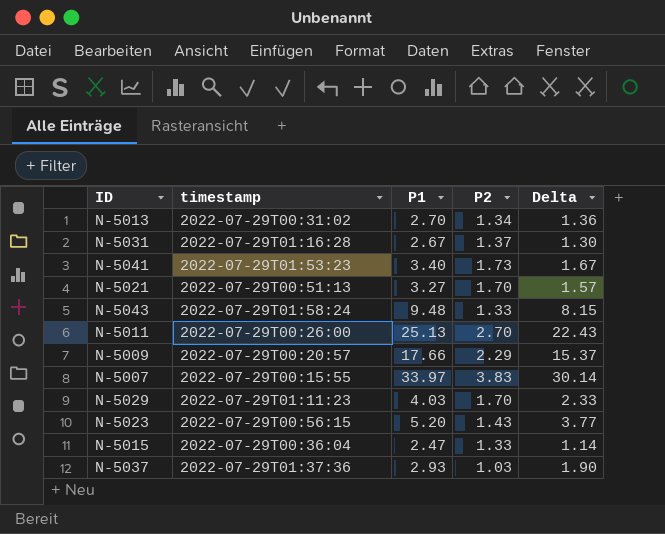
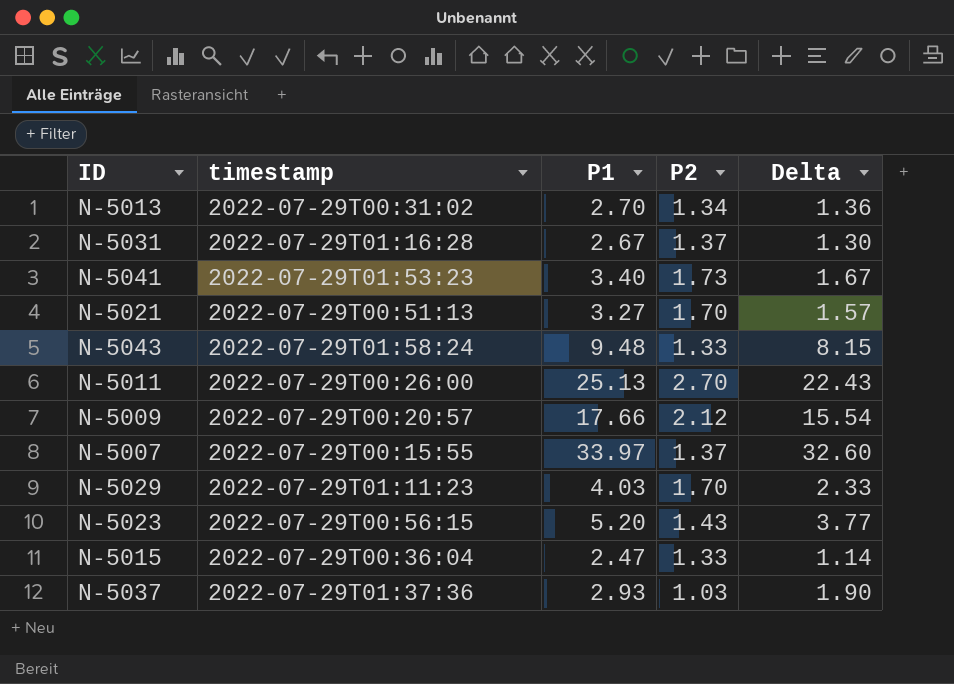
N-5009 | P2: 2.29 -> 2.12
N-5009 | Delta: 15.37 -> 15.54
N-5007 | P2: 3.83 -> 1.37
N-5007 | Delta: 30.14 -> 32.60

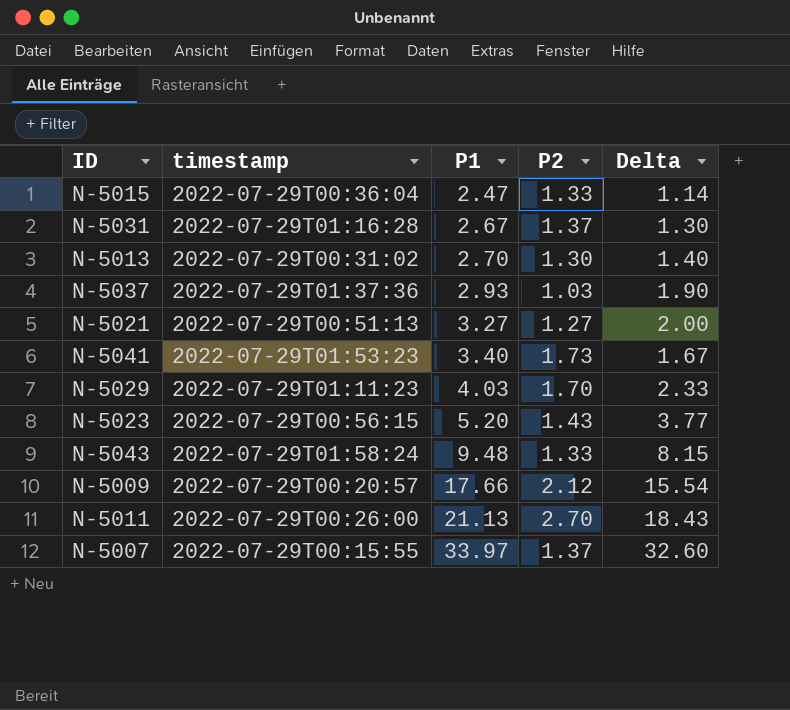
row order: none -> P1 ascending
N-5013 | P2: 1.34 -> 1.30
N-5013 | Delta: 1.36 -> 1.40
N-5021 | P2: 1.70 -> 1.27
N-5021 | Delta: 1.57 -> 2.00
N-5011 | P1: 25.13 -> 21.13
N-5011 | Delta: 22.43 -> 18.43

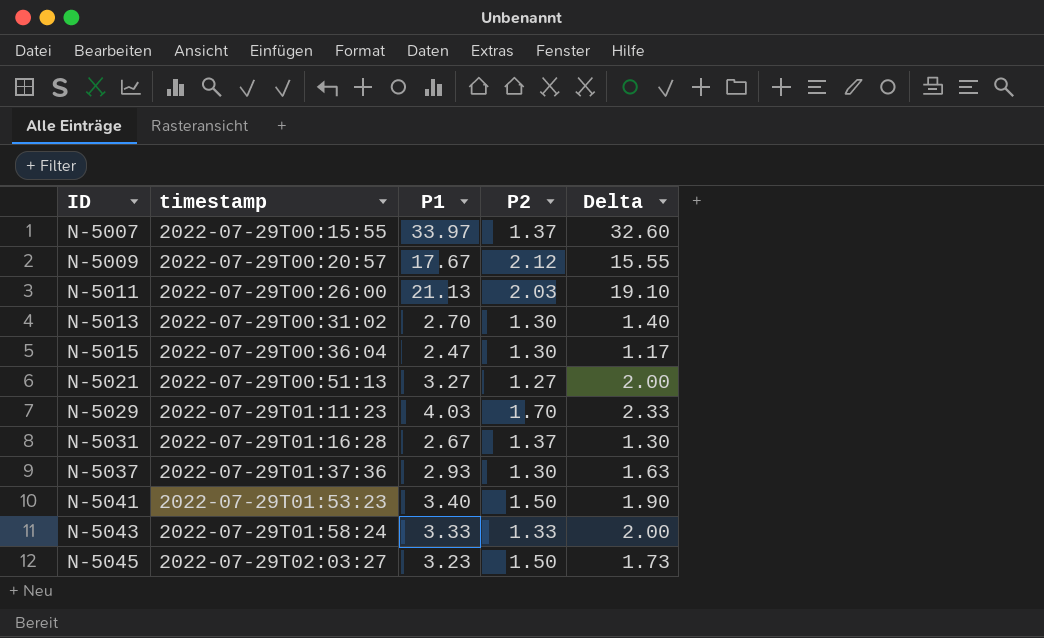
row order: P1 ascending -> ID ascending
row N-5023: 2022-07-29T00:56:15 | 5.20 | 1.43 | 3.77 -> none
N-5009 | P1: 17.66 -> 17.67
N-5009 | Delta: 15.54 -> 15.55
N-5011 | P2: 2.70 -> 2.03
N-5011 | Delta: 18.43 -> 19.10
N-5015 | P2: 1.33 -> 1.30
N-5015 | Delta: 1.14 -> 1.17
N-5037 | P2: 1.03 -> 1.30
N-5037 | Delta: 1.90 -> 1.63
N-5041 | P2: 1.73 -> 1.50
N-5041 | Delta: 1.67 -> 1.90
N-5043 | P1: 9.48 -> 3.33
N-5043 | Delta: 8.15 -> 2.00
row N-5045: none -> 2022-07-29T02:03:27 | 3.23 | 1.50 | 1.73

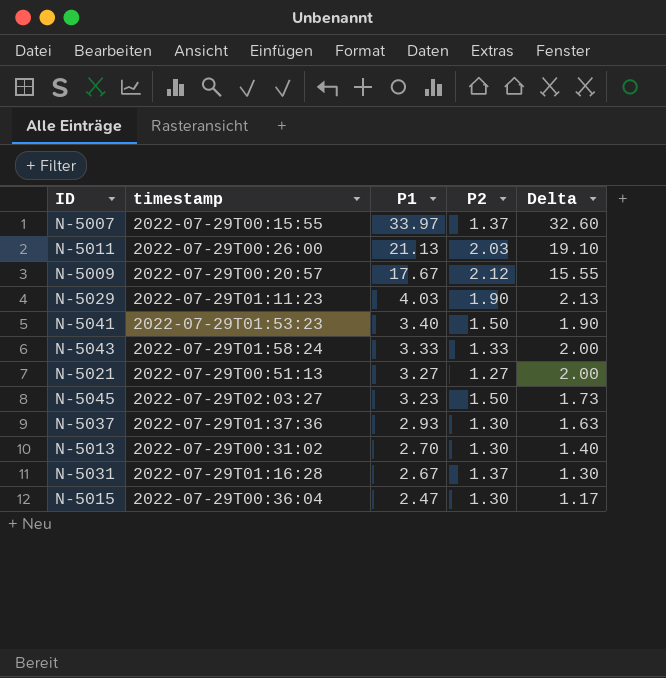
row order: ID ascending -> P1 descending
N-5029 | P2: 1.70 -> 1.90
N-5029 | Delta: 2.33 -> 2.13

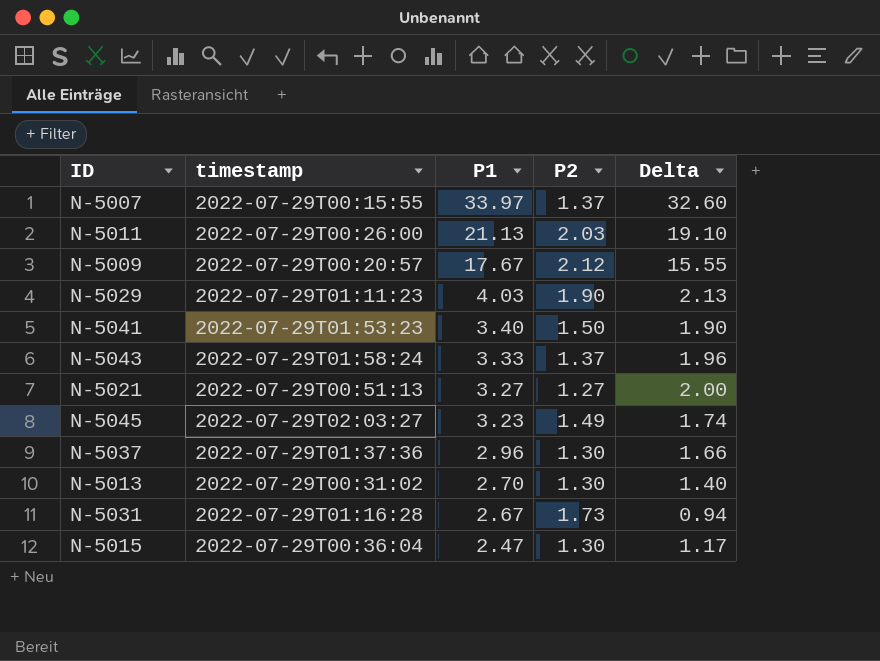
N-5043 | P2: 1.33 -> 1.37
N-5043 | Delta: 2.00 -> 1.96
N-5045 | P2: 1.50 -> 1.49
N-5045 | Delta: 1.73 -> 1.74
N-5037 | P1: 2.93 -> 2.96
N-5037 | Delta: 1.63 -> 1.66
N-5031 | P2: 1.37 -> 1.73
N-5031 | Delta: 1.30 -> 0.94

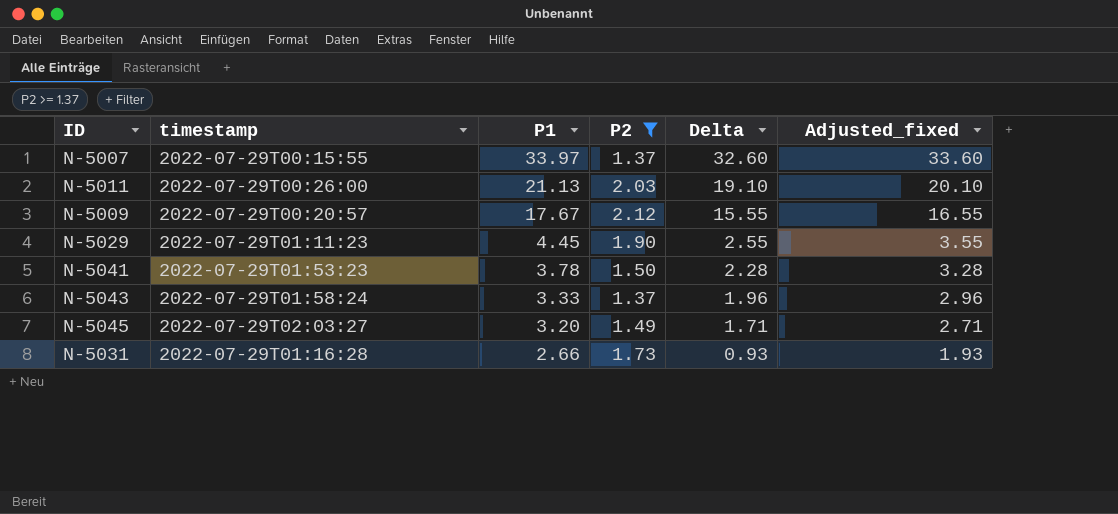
filter: none -> P2 >= 1.37
column Adjusted_fixed | formula: none -> [Delta] + 1
N-5029 | P1: 4.03 -> 4.45
N-5029 | Delta: 2.13 -> 2.55
N-5041 | P1: 3.40 -> 3.78
N-5041 | Delta: 1.90 -> 2.28
N-5045 | P1: 3.23 -> 3.20
N-5045 | Delta: 1.74 -> 1.71
N-5031 | P1: 2.67 -> 2.66
N-5031 | Delta: 0.94 -> 0.93

